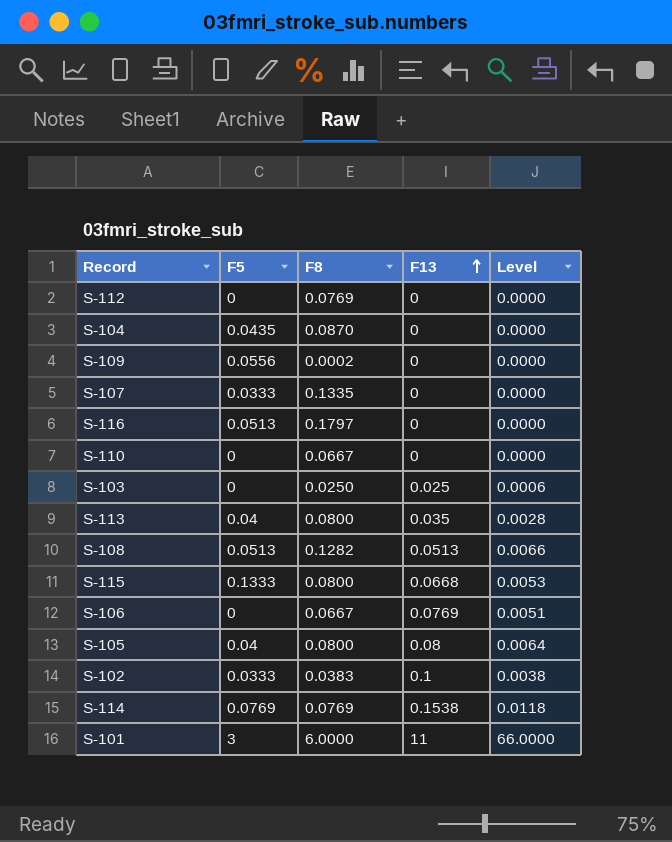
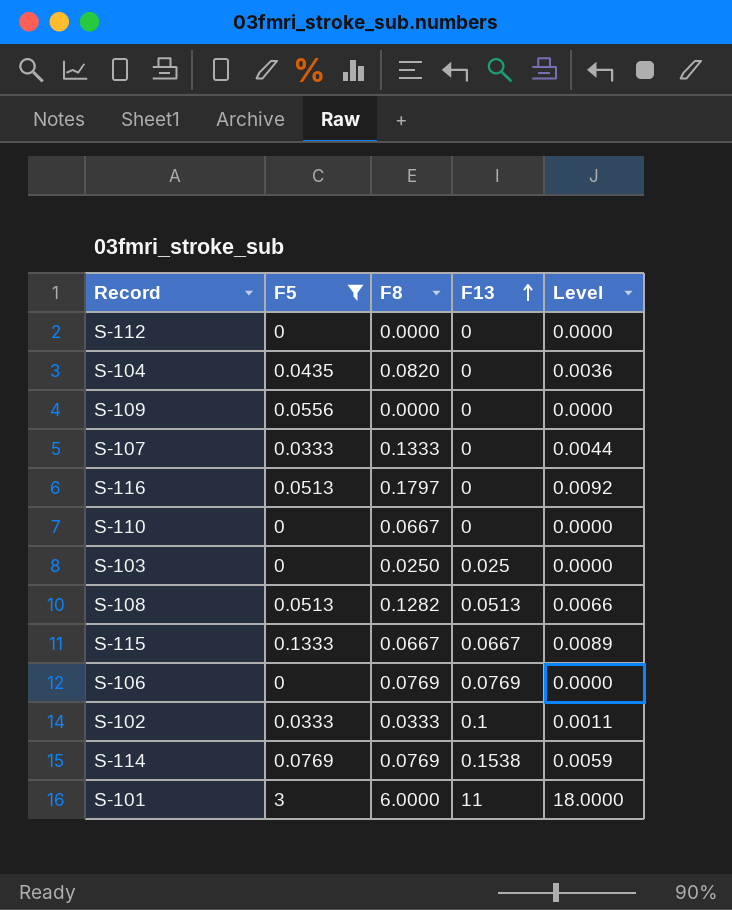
filter: none -> F5 != 0.04
column Level | formula: [F8] * [F13] -> [F5] * [F8]
S-112 | F8: 0.0769 -> 0.0000
S-104 | F8: 0.0870 -> 0.0820
S-109 | F8: 0.0002 -> 0.0000
S-107 | F8: 0.1335 -> 0.1333
S-115 | F8: 0.0800 -> 0.0667
S-115 | F13: 0.0668 -> 0.0667
S-106 | F8: 0.0667 -> 0.0769
S-102 | F8: 0.0383 -> 0.0333

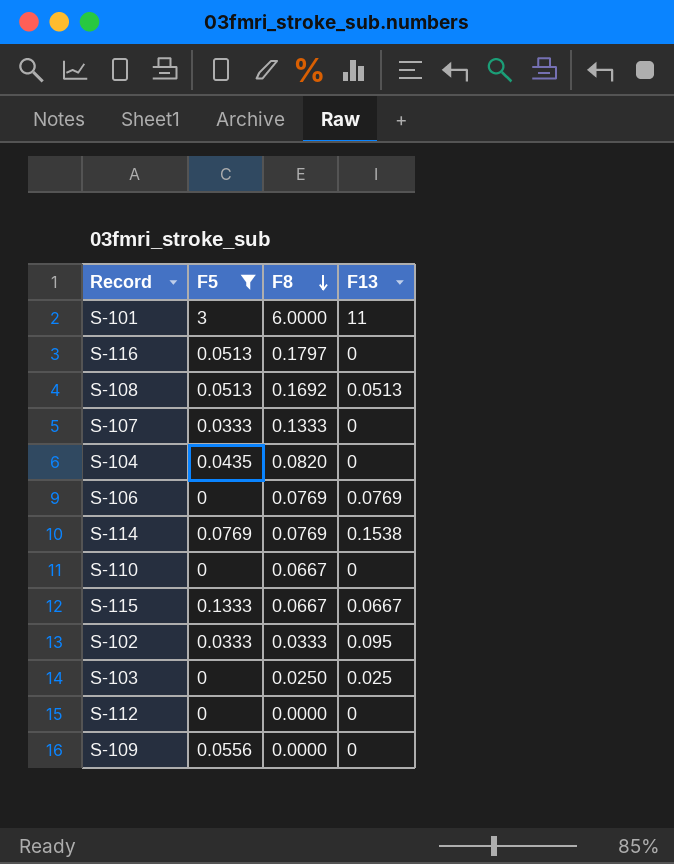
row order: F13 ascending -> F8 descending
column Level | formula: [F5] * [F8] -> none
S-108 | F8: 0.1282 -> 0.1692
S-102 | F13: 0.1 -> 0.095

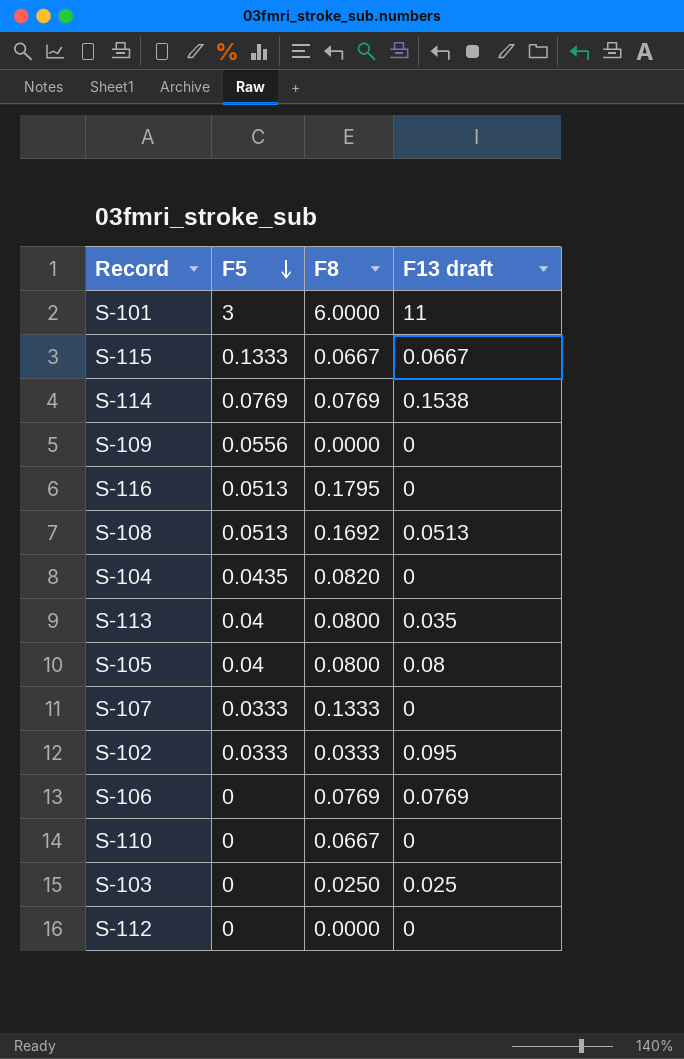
filter: F5 != 0.04 -> none
row order: F8 descending -> F5 descending
column name: F13 -> F13 draft
S-116 | F8: 0.1797 -> 0.1795

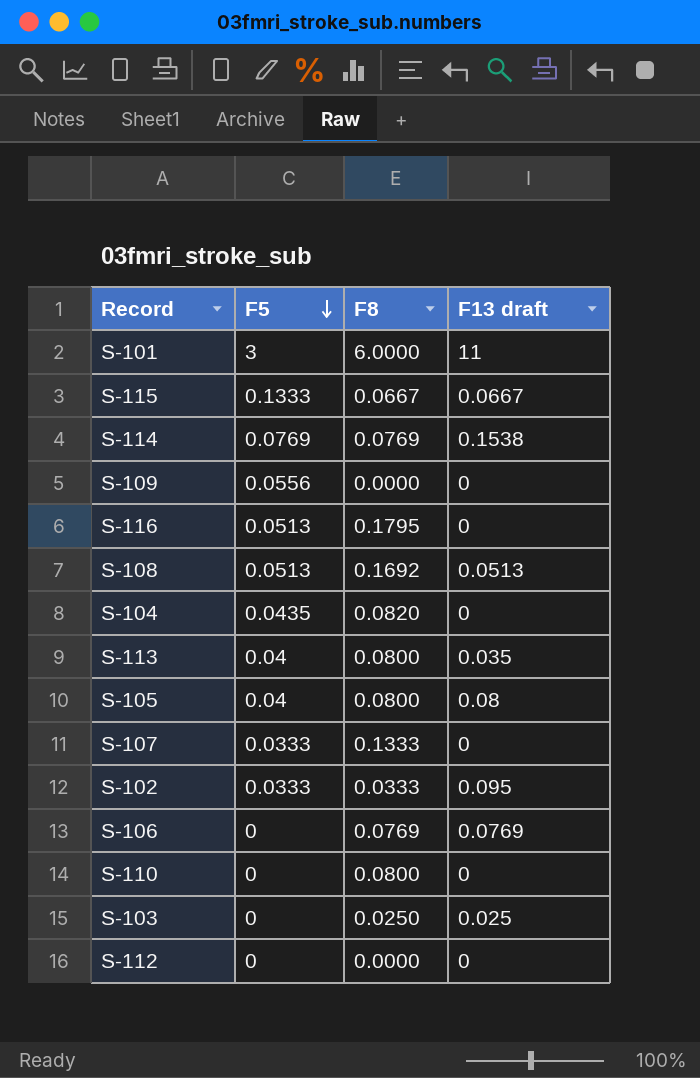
S-110 | F8: 0.0667 -> 0.0800

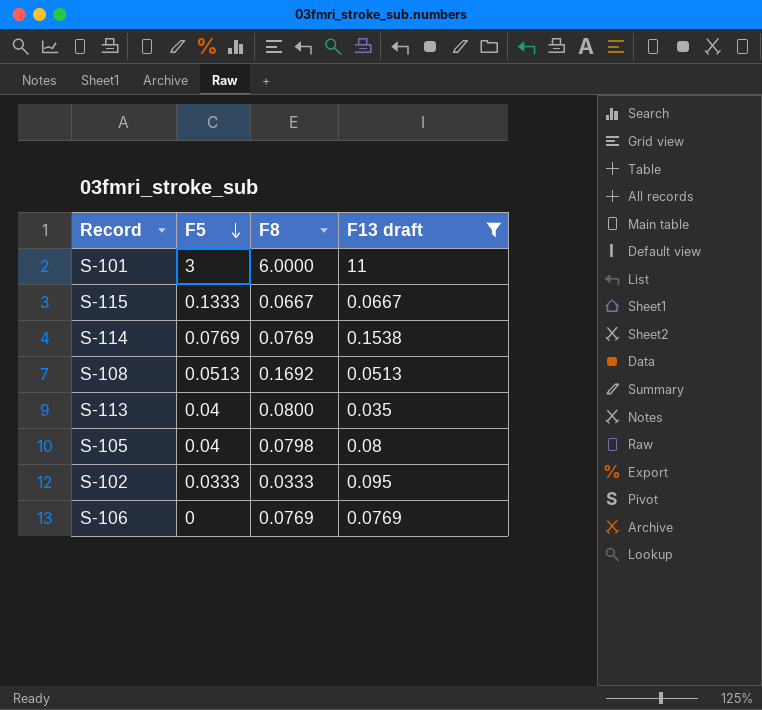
filter: none -> F13 draft >= 0.035
S-105 | F8: 0.0800 -> 0.0798

